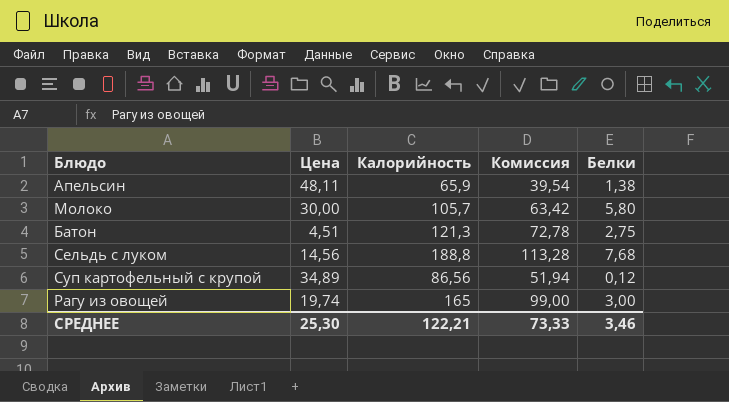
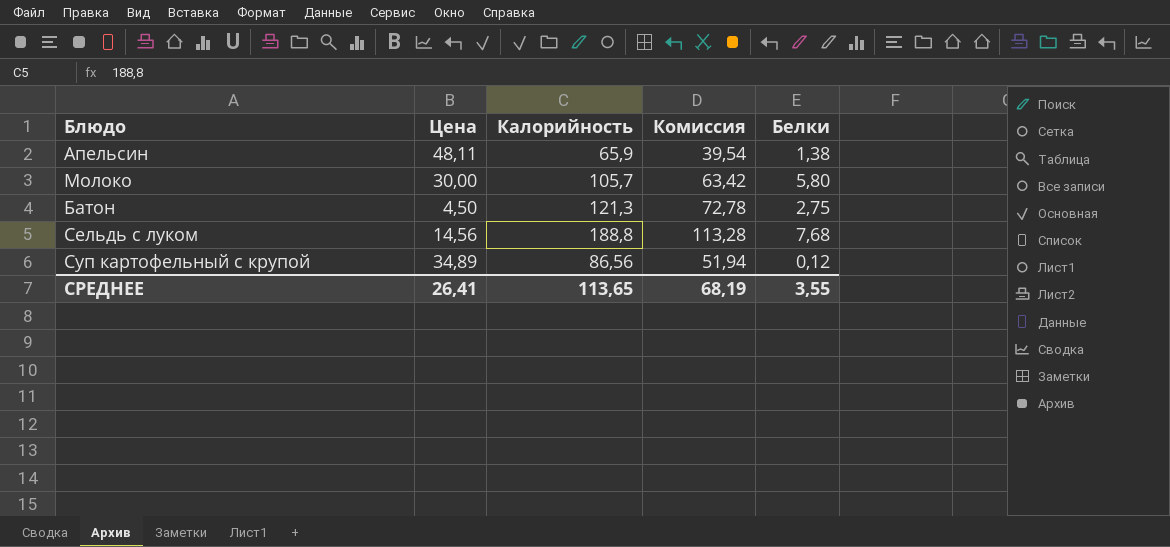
row Рагу из овощей: 19,74 | 165 | 99,00 | 3,00 -> none
Батон | Цена: 4,51 -> 4,50
СРЕДНЕЕ | Цена: 25,30 -> 26,41
СРЕДНЕЕ | Калорийность: 122,21 -> 113,65
СРЕДНЕЕ | Комиссия: 73,33 -> 68,19
СРЕДНЕЕ | Белки: 3,46 -> 3,55

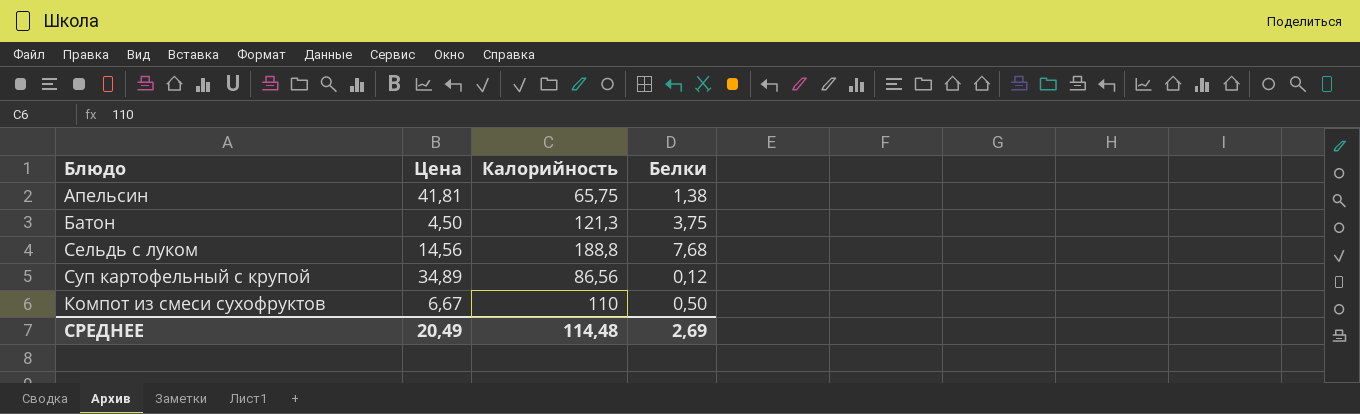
column Комиссия | formula: [Калорийность] * 0,6 -> none
row Молоко: 30,00 | 105,7 | 63,42 | 5,80 -> none
Апельсин | Цена: 48,11 -> 41,81
Апельсин | Калорийность: 65,9 -> 65,75
Батон | Белки: 2,75 -> 3,75
row Компот из смеси сухофруктов: none -> 6,67 | 110 | 0,50
СРЕДНЕЕ | Цена: 26,41 -> 20,49
СРЕДНЕЕ | Калорийность: 113,65 -> 114,48
СРЕДНЕЕ | Белки: 3,55 -> 2,69

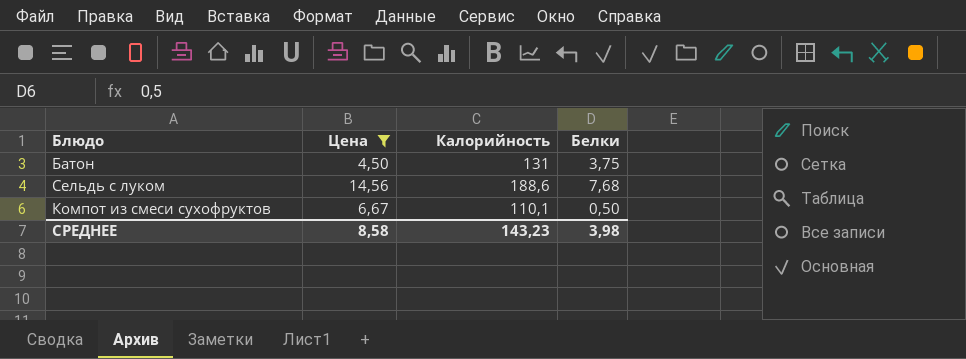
filter: none -> Цена <= 14,56
Батон | Калорийность: 121,3 -> 131
Сельдь с луком | Калорийность: 188,8 -> 188,6
Компот из смеси сухофруктов | Калорийность: 110 -> 110,1
СРЕДНЕЕ | Цена: 20,49 -> 8,58
СРЕДНЕЕ | Калорийность: 114,48 -> 143,23
СРЕДНЕЕ | Белки: 2,69 -> 3,98

